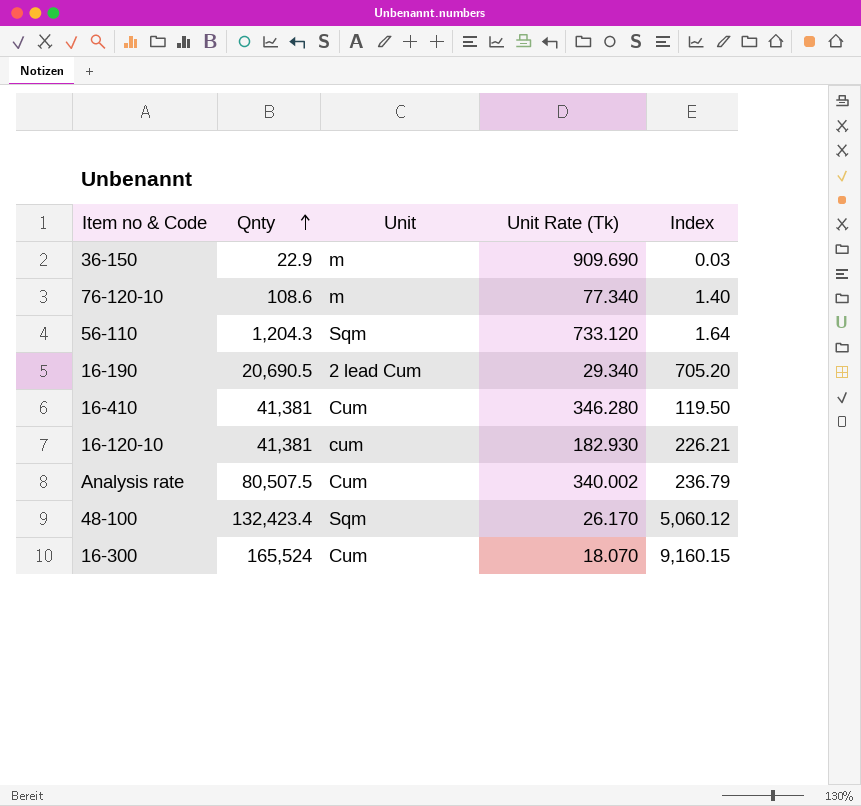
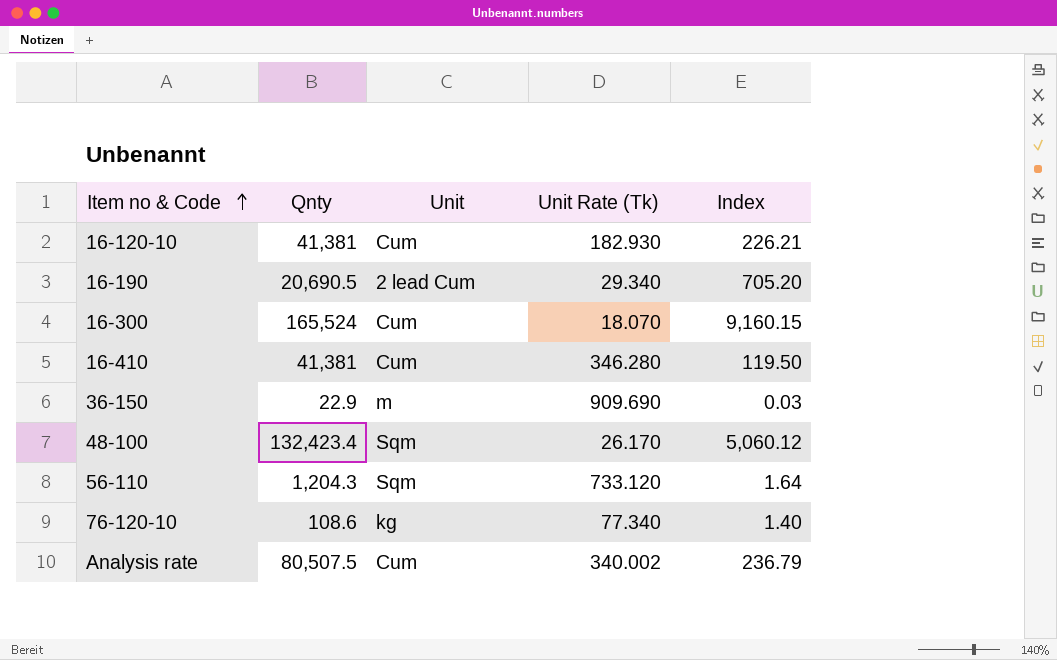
row order: Qnty ascending -> Item no & Code ascending
16-120-10 | Unit: cum -> Cum
76-120-10 | Unit: m -> kg

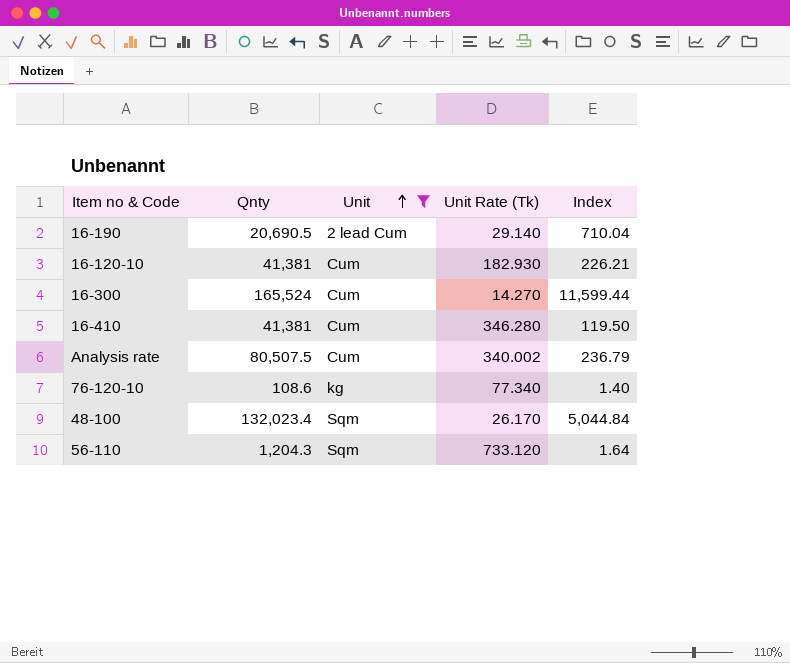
filter: none -> Unit != m
row order: Item no & Code ascending -> Unit ascending
16-190 | Unit Rate (Tk): 29.340 -> 29.140
16-190 | Index: 705.20 -> 710.04
16-300 | Unit Rate (Tk): 18.070 -> 14.270
16-300 | Index: 9,160.15 -> 11,599.44
48-100 | Qnty: 132,423.4 -> 132,023.4
48-100 | Index: 5,060.12 -> 5,044.84

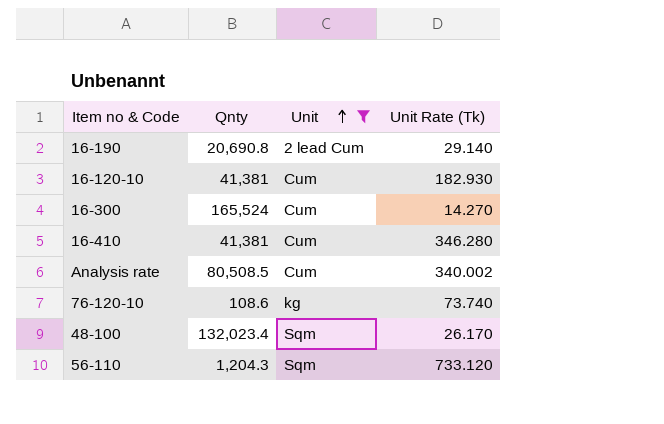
column Index | formula: [Qnty] / [Unit Rate (Tk)] -> none
16-190 | Qnty: 20,690.5 -> 20,690.8
Analysis rate | Qnty: 80,507.5 -> 80,508.5
76-120-10 | Unit Rate (Tk): 77.340 -> 73.740

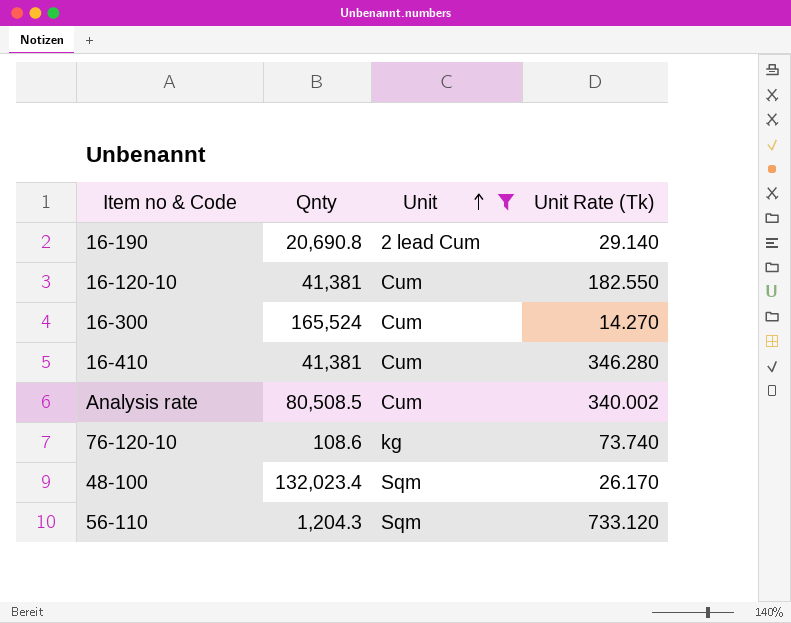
16-120-10 | Unit Rate (Tk): 182.930 -> 182.550

